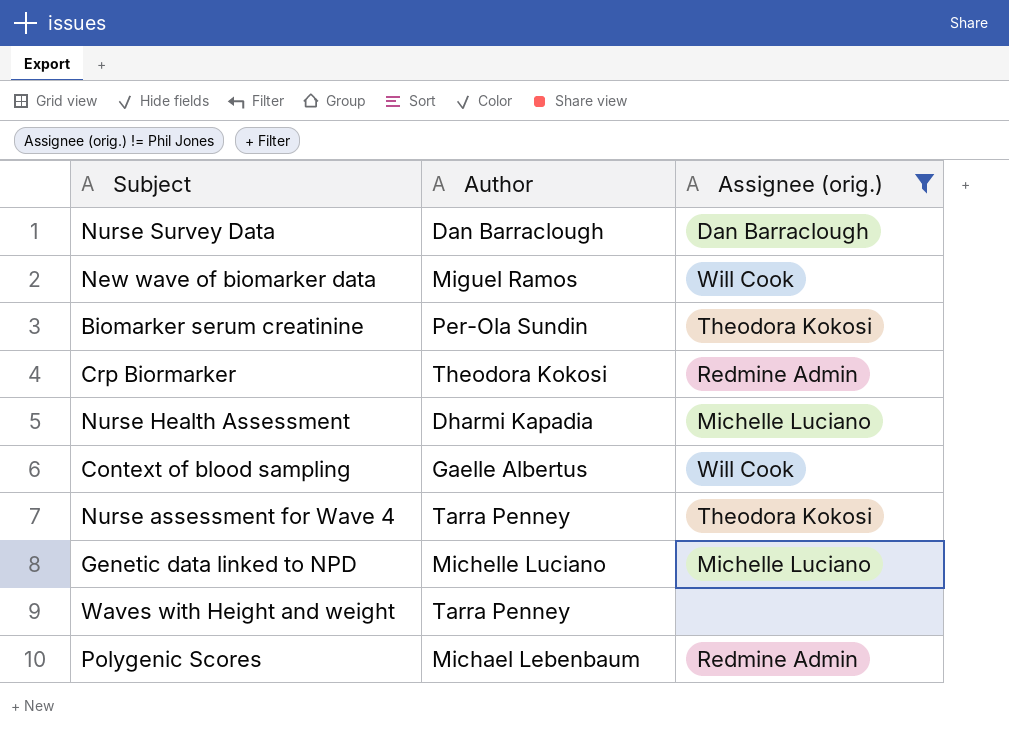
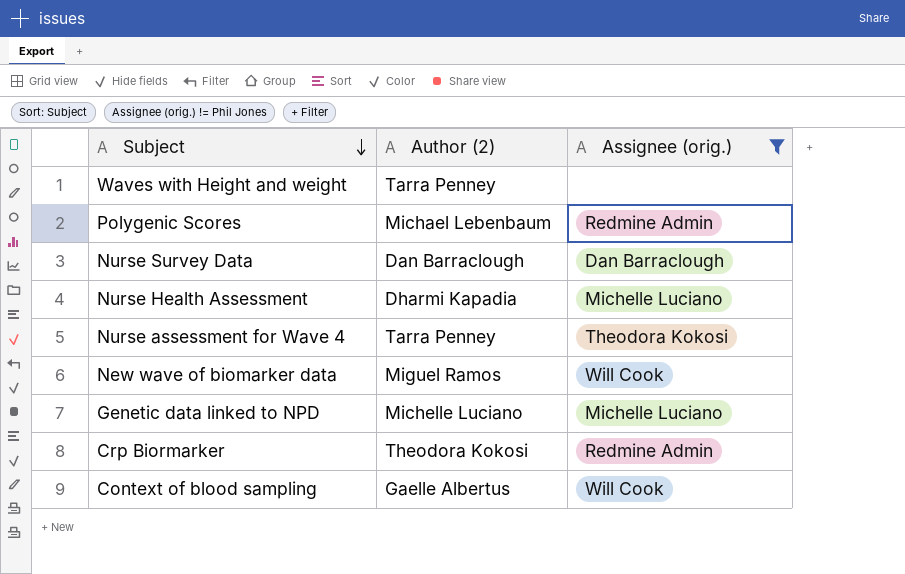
row order: none -> Subject descending
column name: Author -> Author (2)
row Biomarker serum creatinine: Per-Ola Sundin | Theodora Kokosi -> none

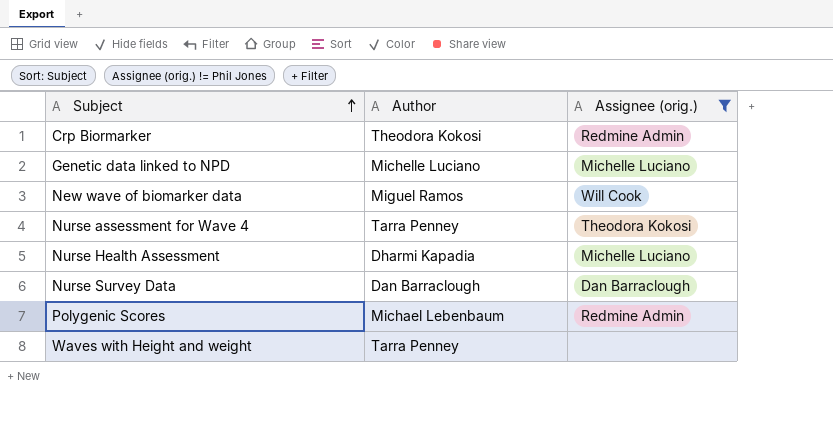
row order: Subject descending -> Subject ascending
column name: Author (2) -> Author
row Context of blood sampling: Gaelle Albertus | Will Cook -> none

